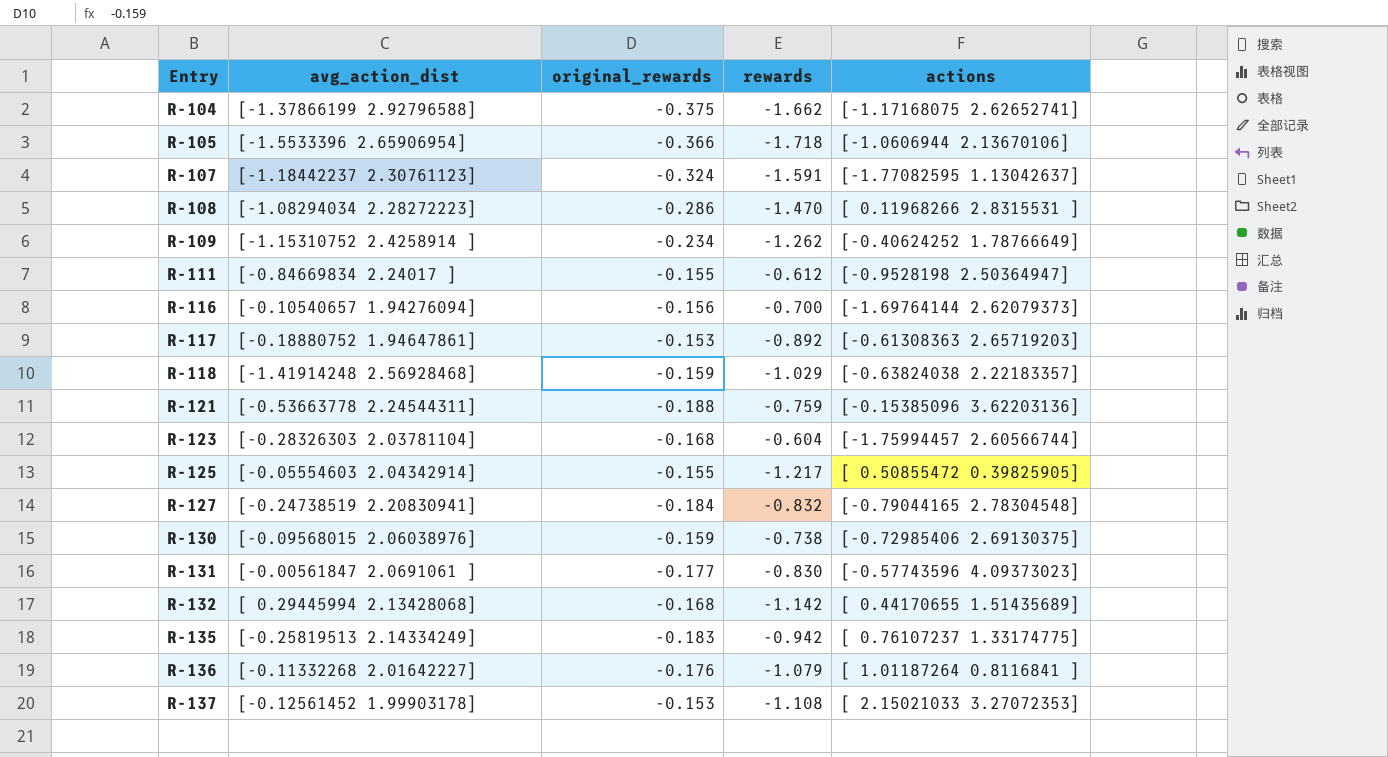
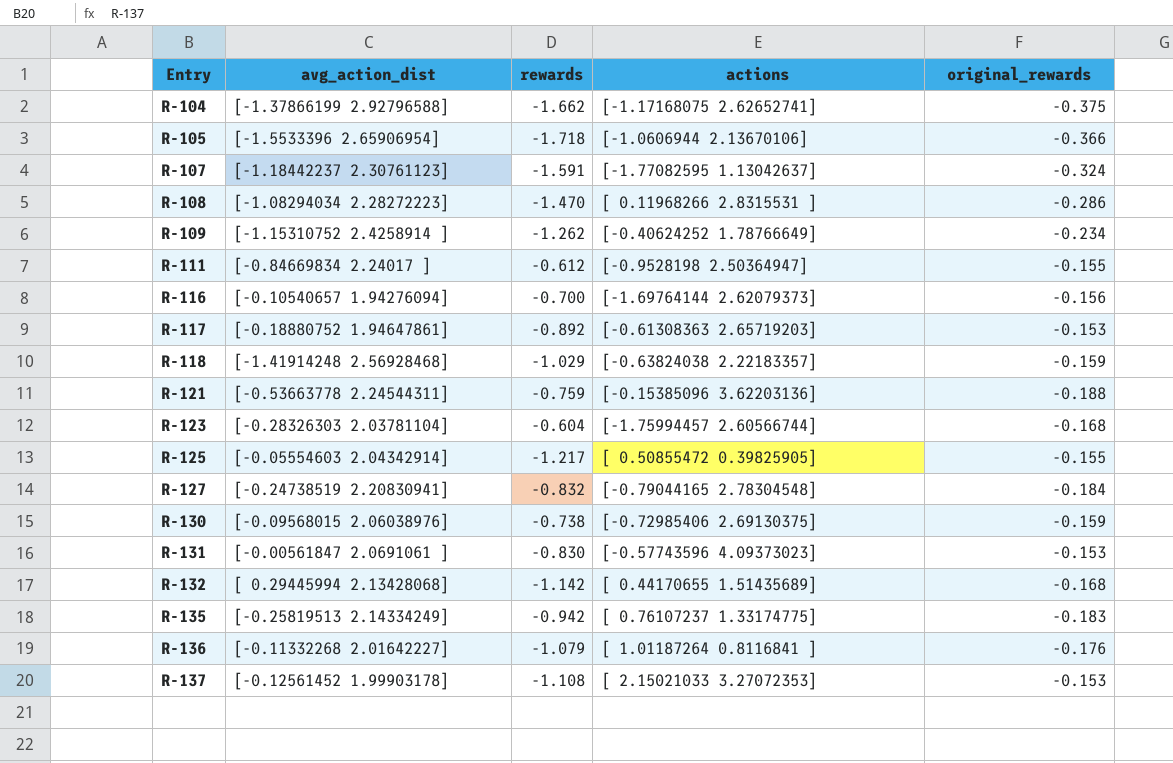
column original_rewards | position: 3 -> 5
R-131 | original_rewards: -0.177 -> -0.153

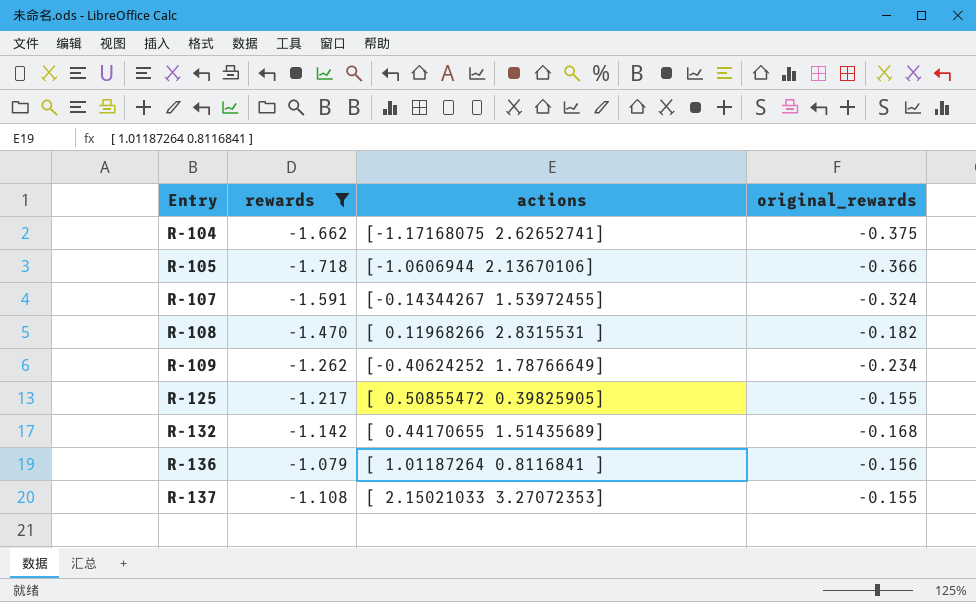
filter: none -> rewards <= -1.079
column avg_action_dist | position: 2 -> none
R-107 | actions: [-1.77082595 1.13042637] -> [-0.14344267 1.53972455]
R-108 | original_rewards: -0.286 -> -0.182
R-136 | original_rewards: -0.176 -> -0.156
R-137 | original_rewards: -0.153 -> -0.155

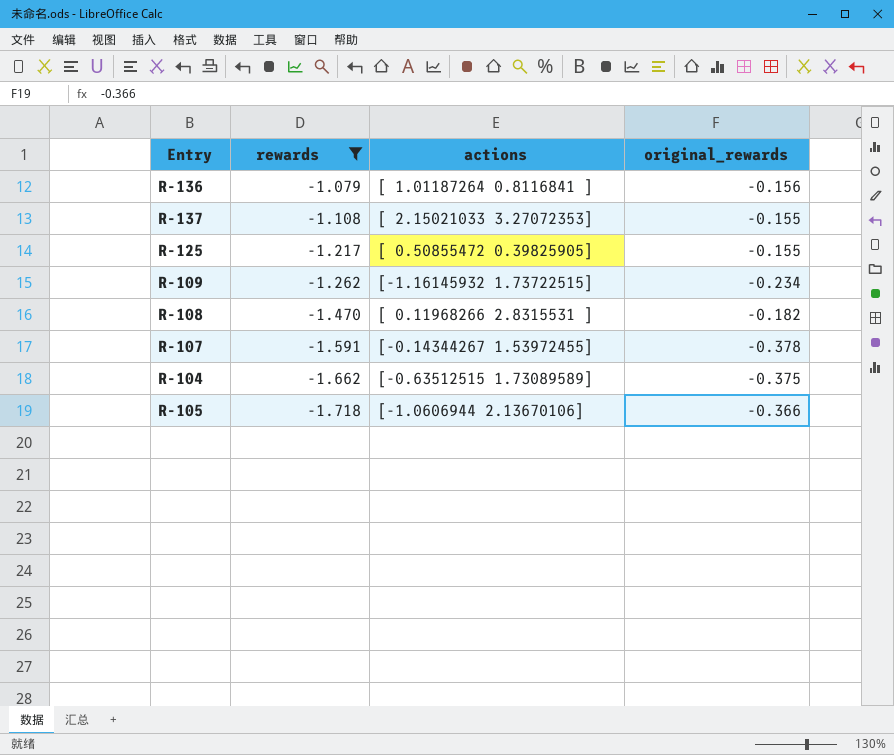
row order: Entry ascending -> rewards descending
row R-132: -1.142 | [ 0.44170655 1.51435689] | -0.168 -> none
R-109 | actions: [-0.40624252 1.78766649] -> [-1.16145932 1.73722515]
R-107 | original_rewards: -0.324 -> -0.378
R-104 | actions: [-1.17168075 2.62652741] -> [-0.63512515 1.73089589]

